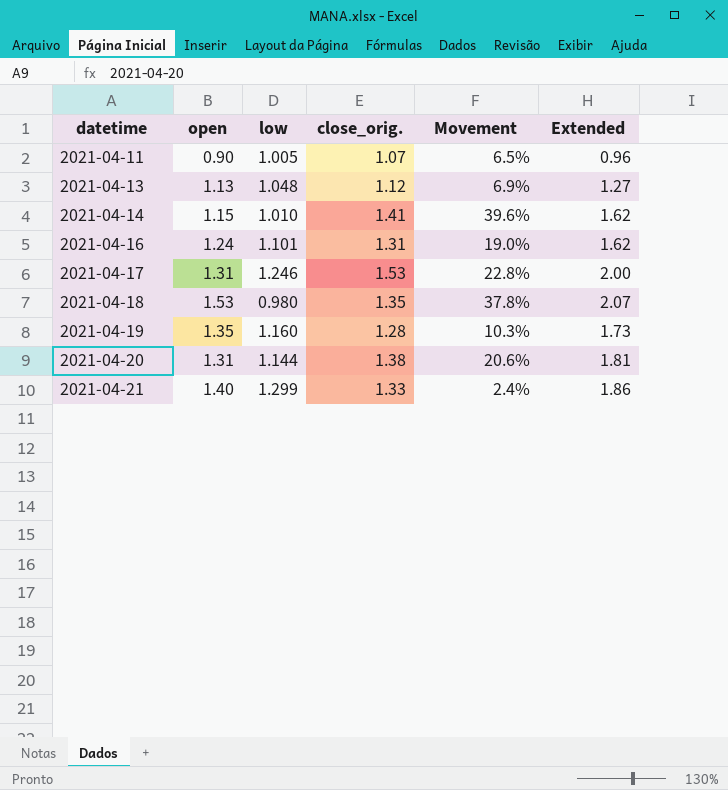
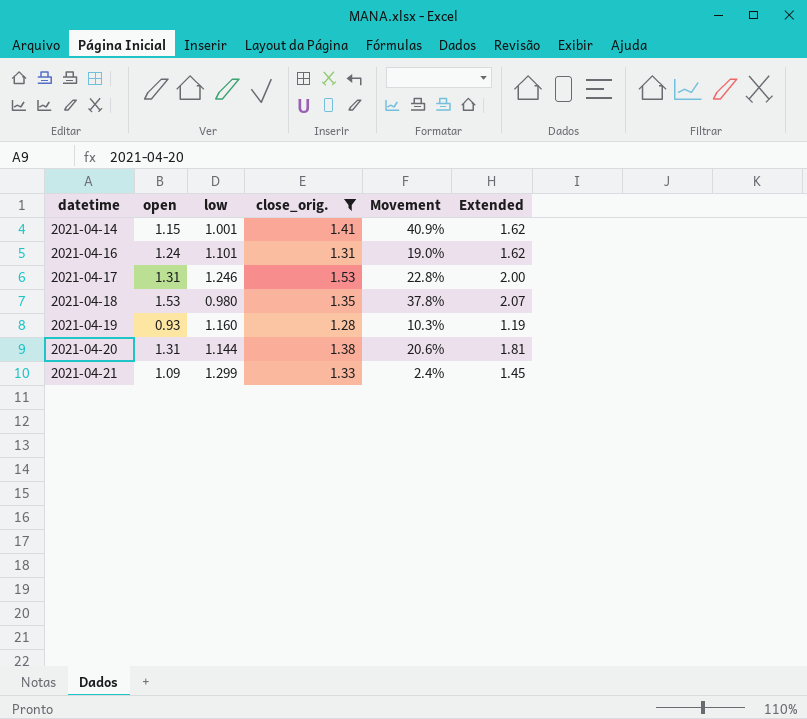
filter: none -> close_orig. >= 1.28
2021-04-14 | low: 1.010 -> 1.001
2021-04-14 | Movement: 39.6% -> 40.9%
2021-04-19 | open: 1.35 -> 0.93
2021-04-19 | Extended: 1.73 -> 1.19
2021-04-21 | open: 1.40 -> 1.09
2021-04-21 | Extended: 1.86 -> 1.45

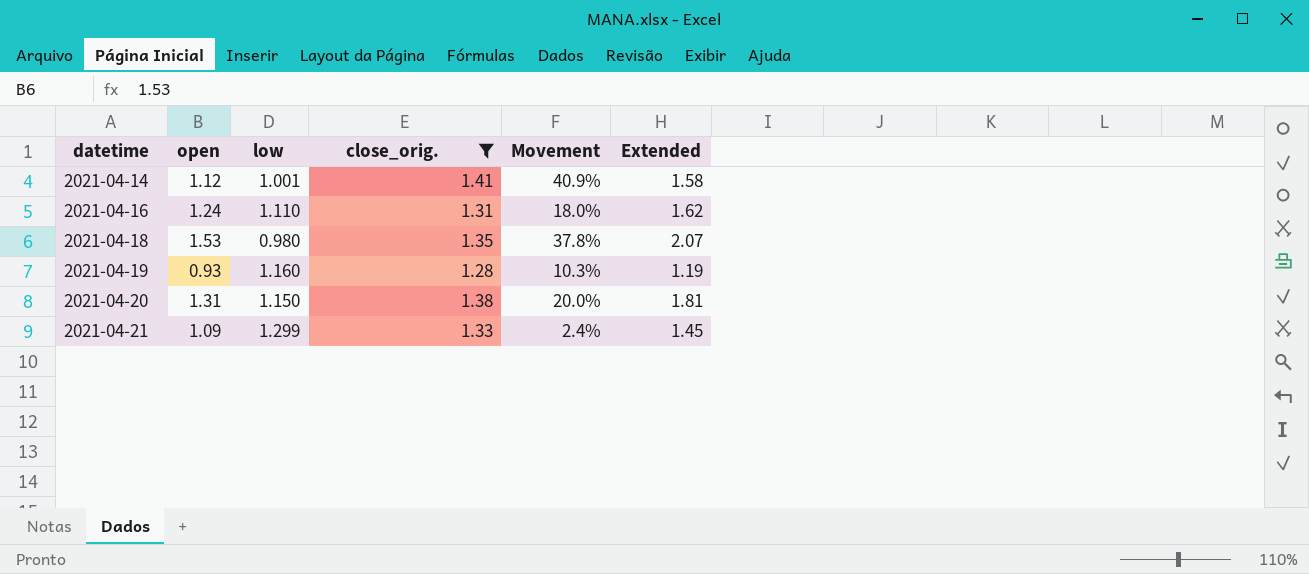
row 2021-04-17: 1.31 | 1.246 | 1.53 | 22.8% | 2.00 -> none
2021-04-14 | open: 1.15 -> 1.12
2021-04-14 | Extended: 1.62 -> 1.58
2021-04-16 | low: 1.101 -> 1.110
2021-04-16 | Movement: 19.0% -> 18.0%
2021-04-20 | low: 1.144 -> 1.150
2021-04-20 | Movement: 20.6% -> 20.0%

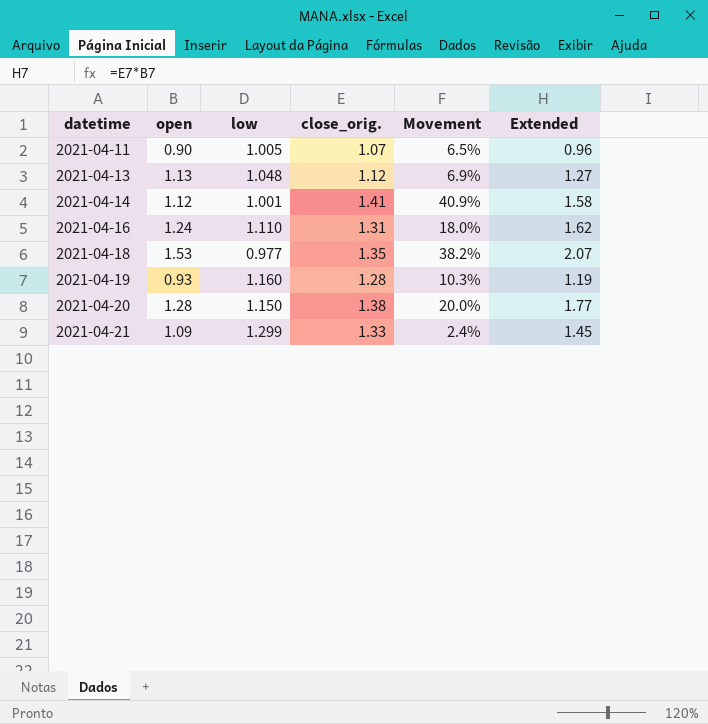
filter: close_orig. >= 1.28 -> none
2021-04-18 | low: 0.980 -> 0.977
2021-04-18 | Movement: 37.8% -> 38.2%
2021-04-20 | open: 1.31 -> 1.28
2021-04-20 | Extended: 1.81 -> 1.77

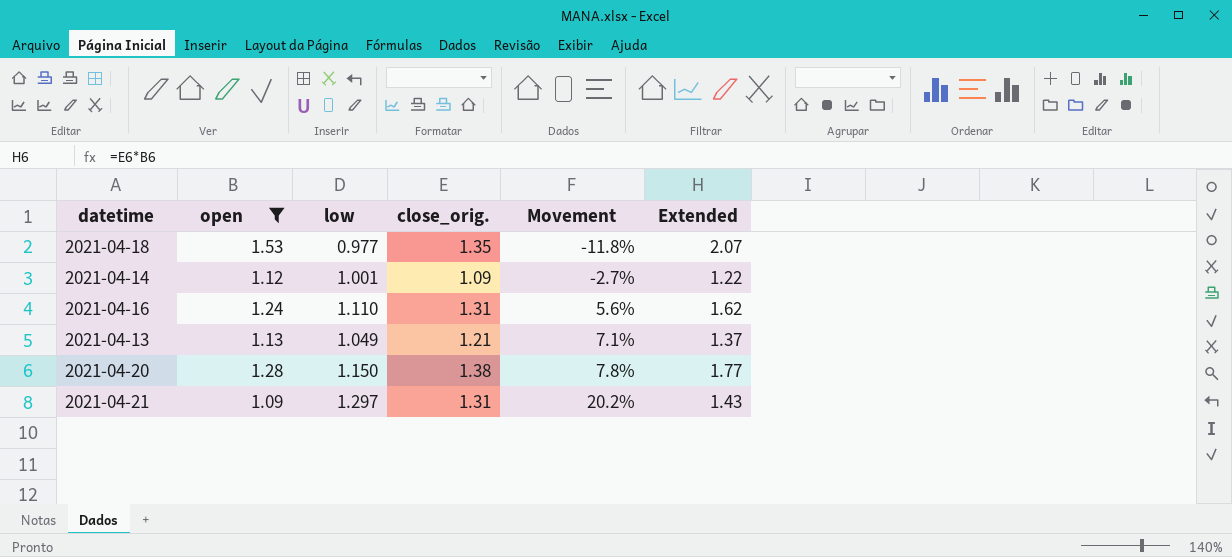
filter: none -> open >= 1.09
row order: datetime ascending -> Movement ascending
column Movement | formula: ([close_orig.] - [low]) / [low] -> ([close_orig.] - [open]) / [open]
2021-04-14 | close_orig.: 1.41 -> 1.09
2021-04-14 | Extended: 1.58 -> 1.22
2021-04-13 | low: 1.048 -> 1.049
2021-04-13 | close_orig.: 1.12 -> 1.21
2021-04-13 | Extended: 1.27 -> 1.37
2021-04-21 | low: 1.299 -> 1.297
2021-04-21 | close_orig.: 1.33 -> 1.31
2021-04-21 | Extended: 1.45 -> 1.43

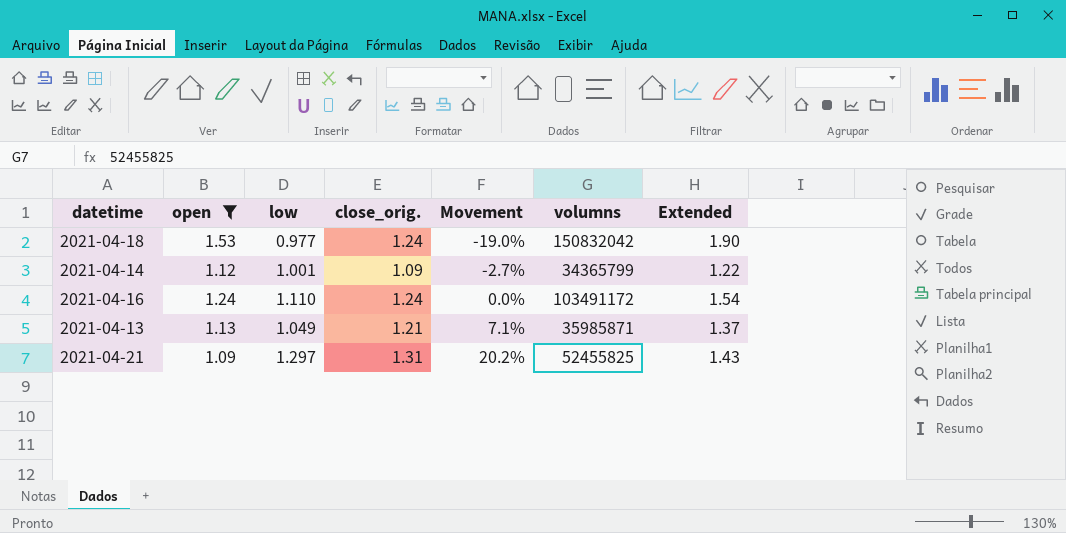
column volumns | position: none -> 6
row 2021-04-20: 1.28 | 1.150 | 1.38 | 7.8% | 1.77 -> none
2021-04-18 | close_orig.: 1.35 -> 1.24
2021-04-18 | Movement: -11.8% -> -19.0%
2021-04-18 | Extended: 2.07 -> 1.90
2021-04-16 | close_orig.: 1.31 -> 1.24
2021-04-16 | Movement: 5.6% -> 0.0%
2021-04-16 | Extended: 1.62 -> 1.54

